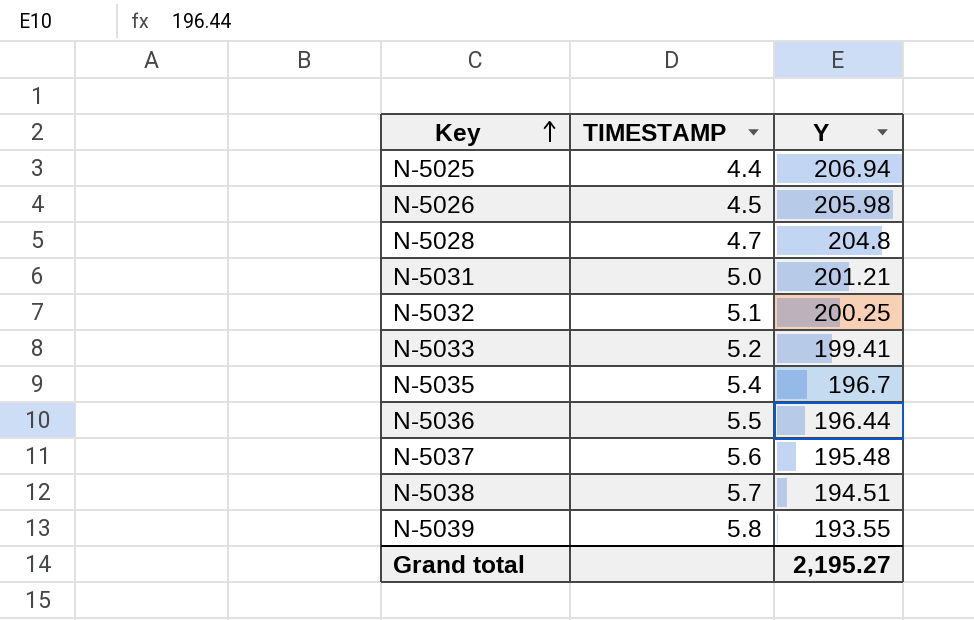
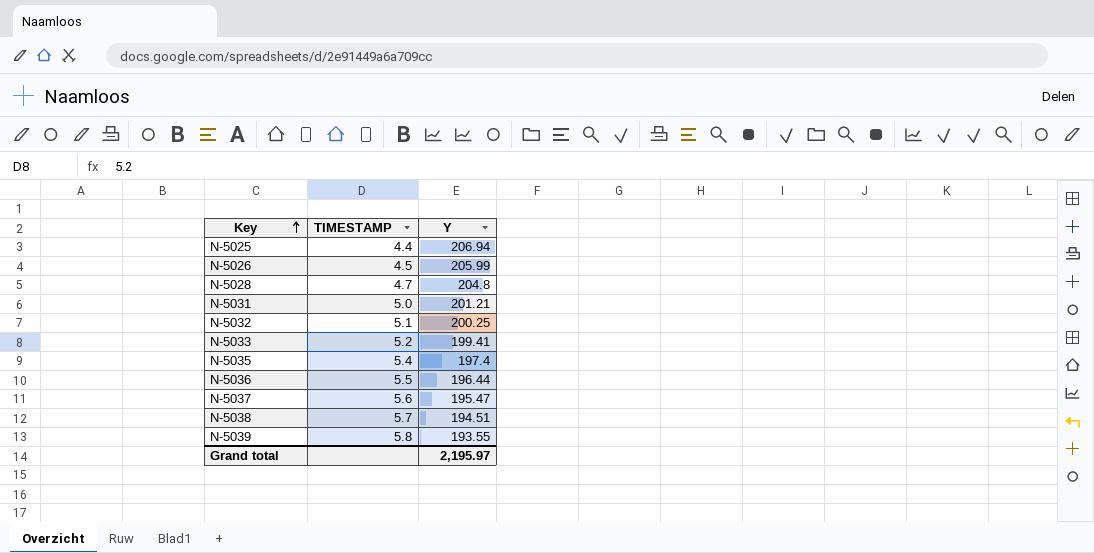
N-5026 | Y: 205.98 -> 205.99
N-5035 | Y: 196.7 -> 197.4
N-5037 | Y: 195.48 -> 195.47
Grand total | Y: 2,195.27 -> 2,195.97

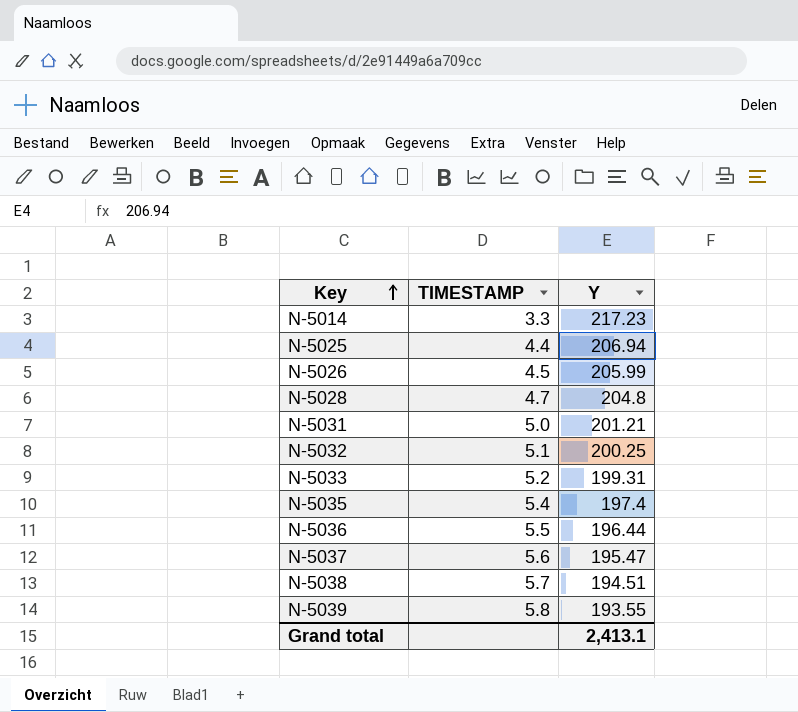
row N-5014: none -> 3.3 | 217.23
N-5033 | Y: 199.41 -> 199.31
Grand total | Y: 2,195.97 -> 2,413.1

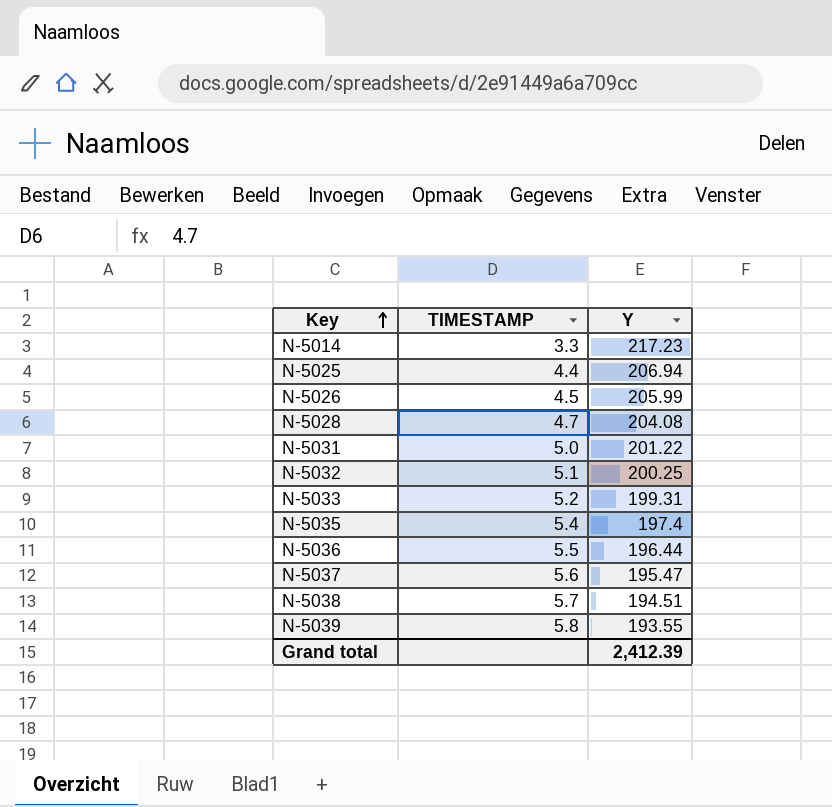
N-5028 | Y: 204.8 -> 204.08
N-5031 | Y: 201.21 -> 201.22
Grand total | Y: 2,413.1 -> 2,412.39

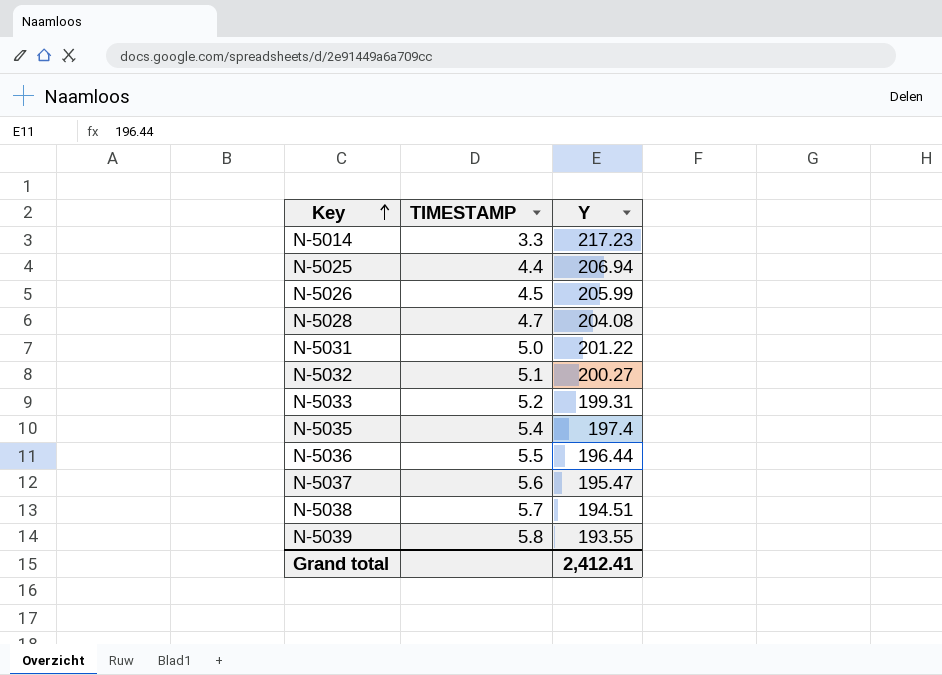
N-5032 | Y: 200.25 -> 200.27
Grand total | Y: 2,412.39 -> 2,412.41

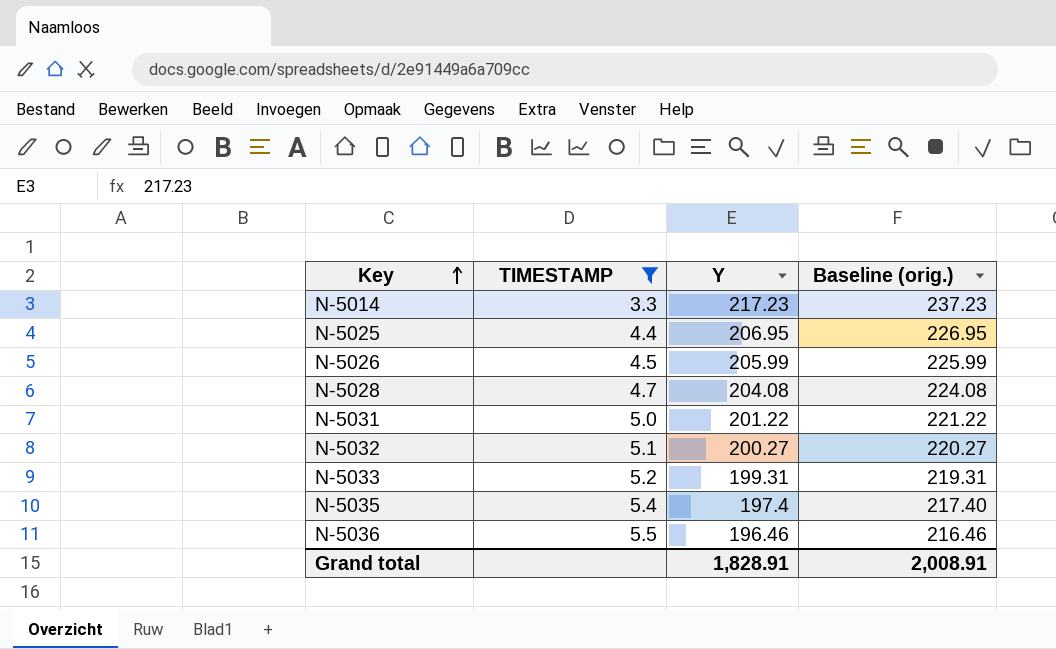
filter: none -> TIMESTAMP <= 5.5
column Baseline (orig.) | formula: none -> [Y] + 20
N-5025 | Y: 206.94 -> 206.95
N-5036 | Y: 196.44 -> 196.46
Grand total | Y: 2,412.41 -> 1,828.91

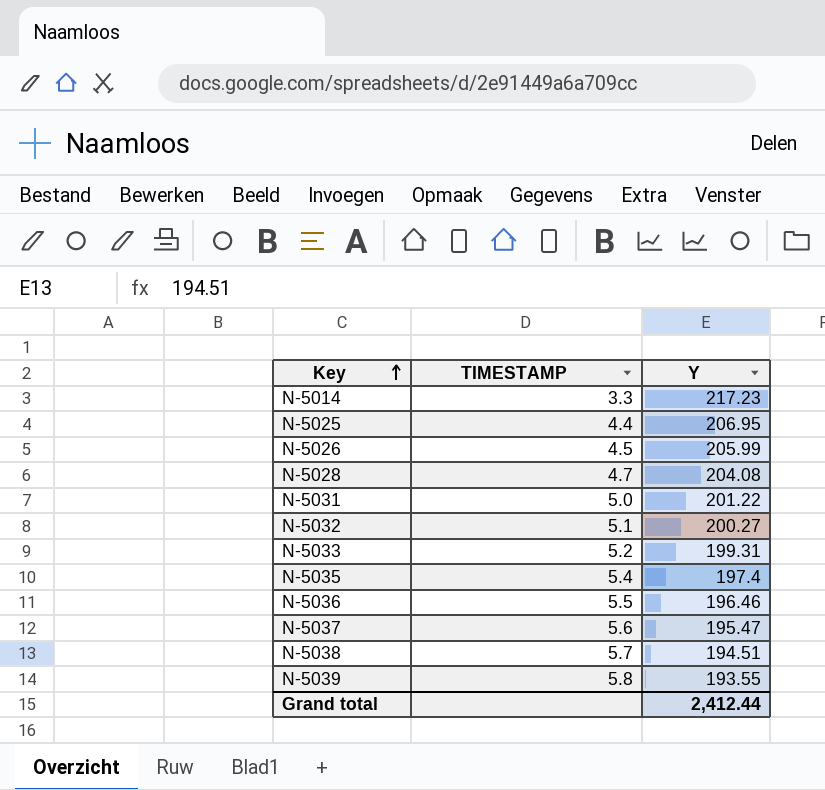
filter: TIMESTAMP <= 5.5 -> none
column Baseline (orig.) | formula: [Y] + 20 -> none
Grand total | Y: 1,828.91 -> 2,412.44

